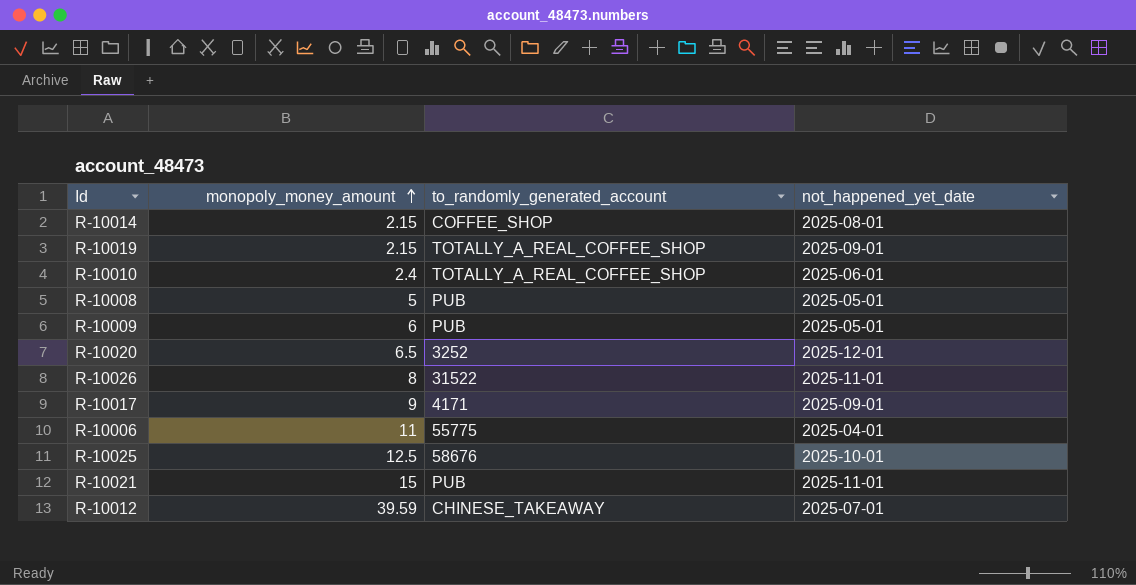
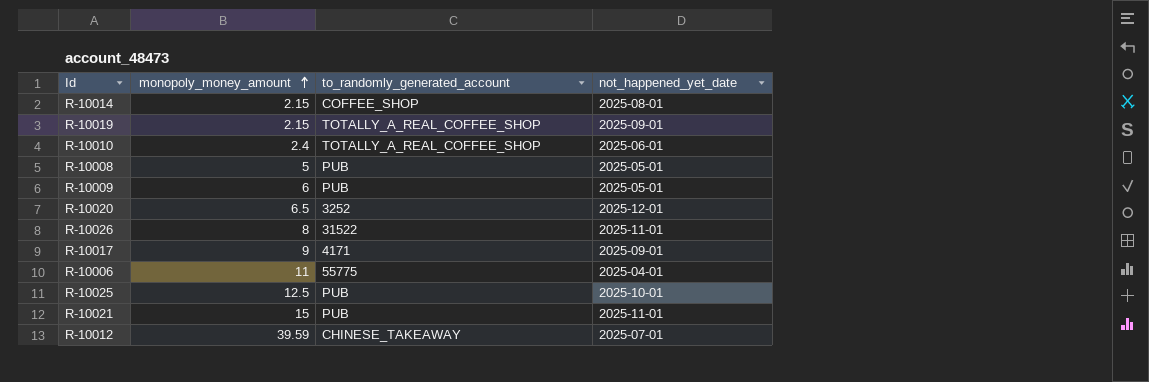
R-10025 | to_randomly_generated_account: 58676 -> PUB

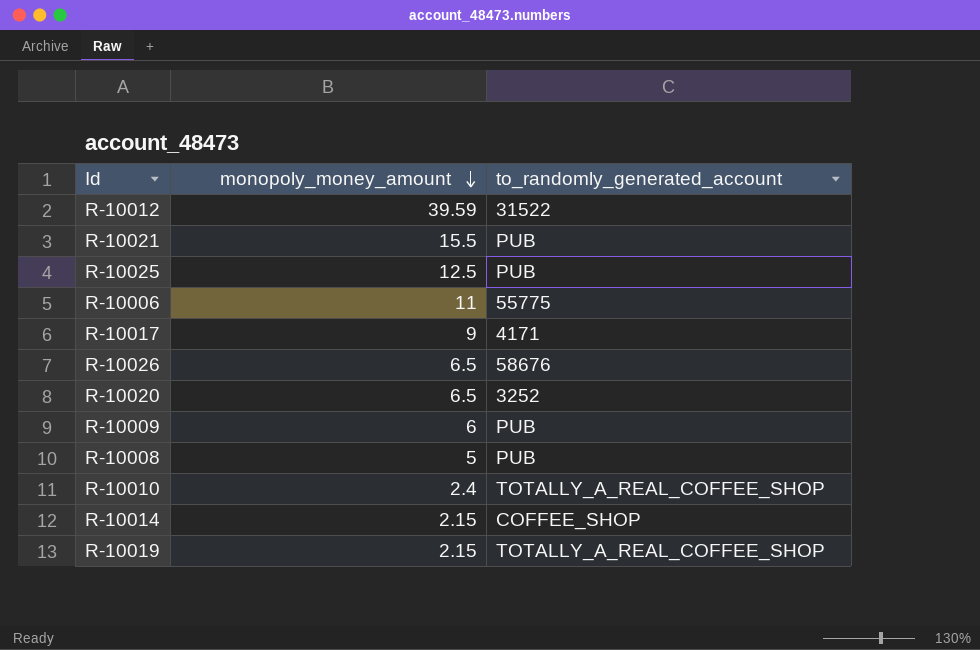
row order: monopoly_money_amount ascending -> monopoly_money_amount descending
column not_happened_yet_date | position: 4 -> none
R-10012 | to_randomly_generated_account: CHINESE_TAKEAWAY -> 31522
R-10021 | monopoly_money_amount: 15 -> 15.5
R-10026 | monopoly_money_amount: 8 -> 6.5
R-10026 | to_randomly_generated_account: 31522 -> 58676

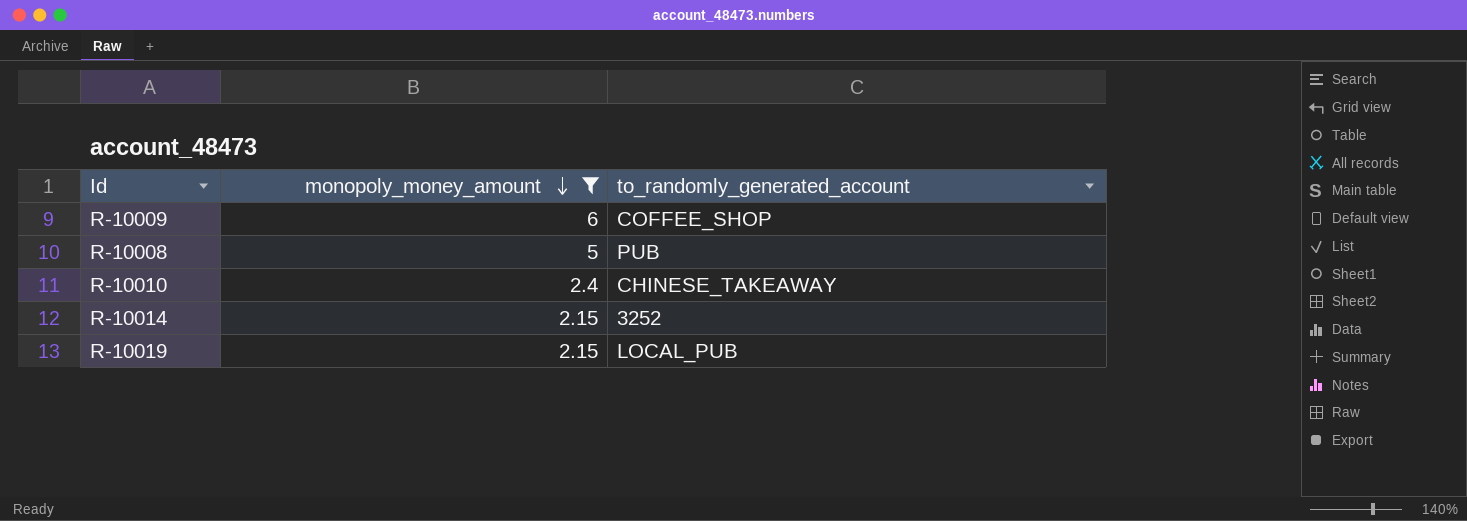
filter: none -> monopoly_money_amount <= 6
R-10009 | to_randomly_generated_account: PUB -> COFFEE_SHOP
R-10010 | to_randomly_generated_account: TOTALLY_A_REAL_COFFEE_SHOP -> CHINESE_TAKEAWAY
R-10014 | to_randomly_generated_account: COFFEE_SHOP -> 3252
R-10019 | to_randomly_generated_account: TOTALLY_A_REAL_COFFEE_SHOP -> LOCAL_PUB

